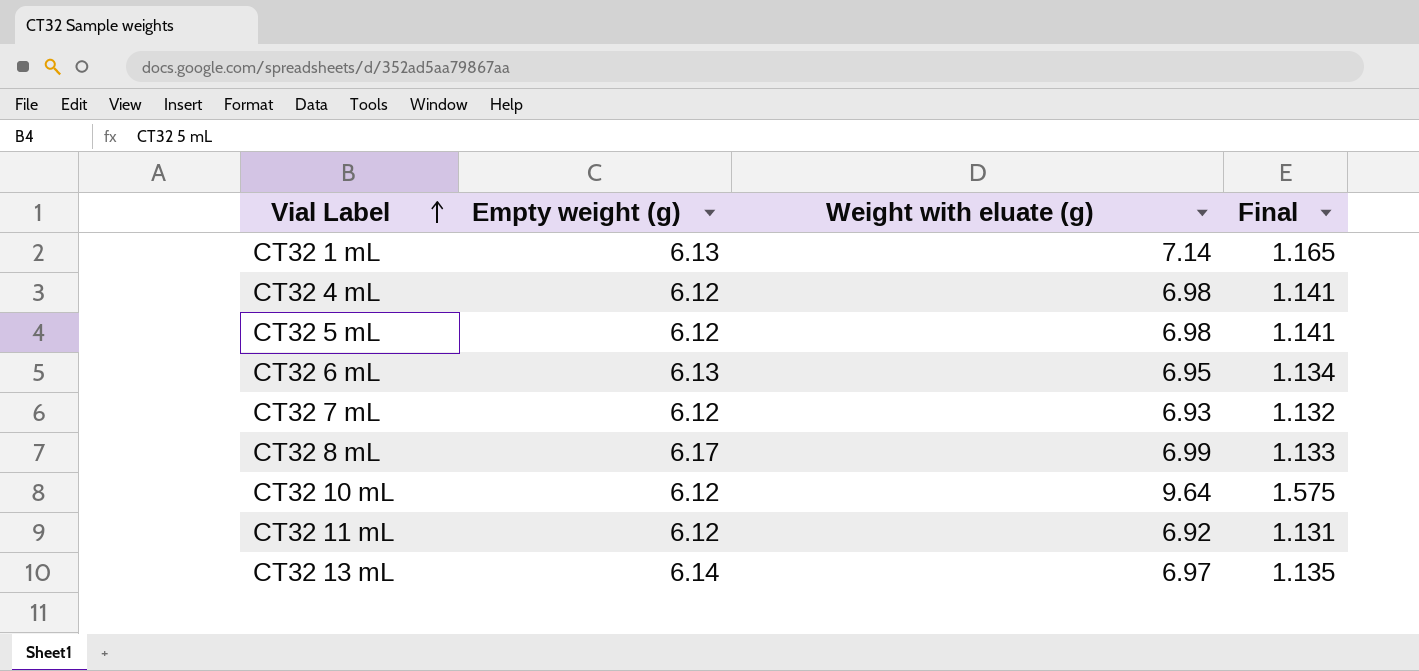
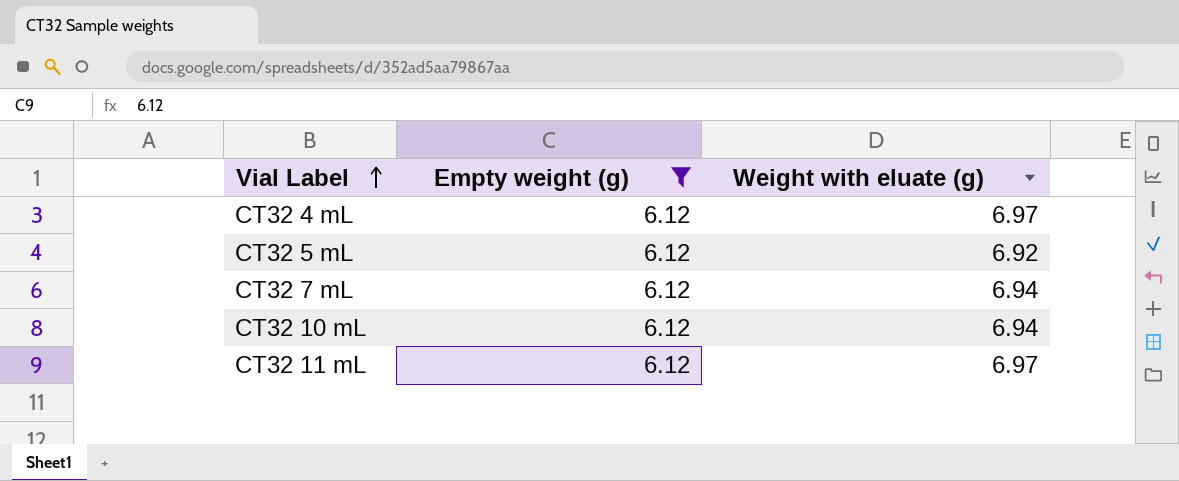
filter: none -> Empty weight (g) = 6.12
column Final | formula: [Weight with eluate (g)] / [Empty weight (g)] -> none
CT32 4 mL | Weight with eluate (g): 6.98 -> 6.97
CT32 5 mL | Weight with eluate (g): 6.98 -> 6.92
CT32 7 mL | Weight with eluate (g): 6.93 -> 6.94
CT32 10 mL | Weight with eluate (g): 9.64 -> 6.94
CT32 11 mL | Weight with eluate (g): 6.92 -> 6.97

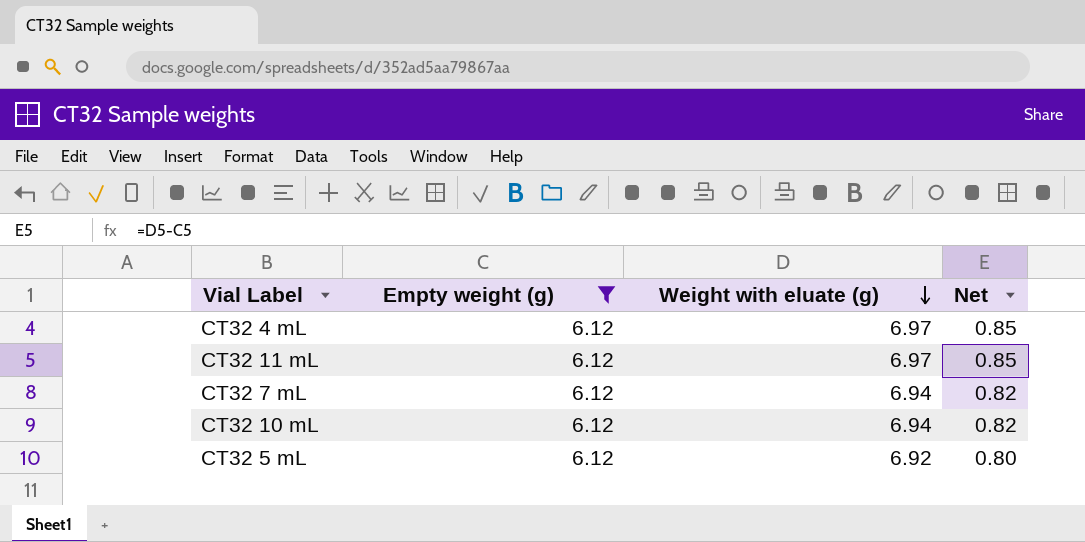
row order: Vial Label ascending -> Weight with eluate (g) descending
column Net | formula: none -> [Weight with eluate (g)] - [Empty weight (g)]

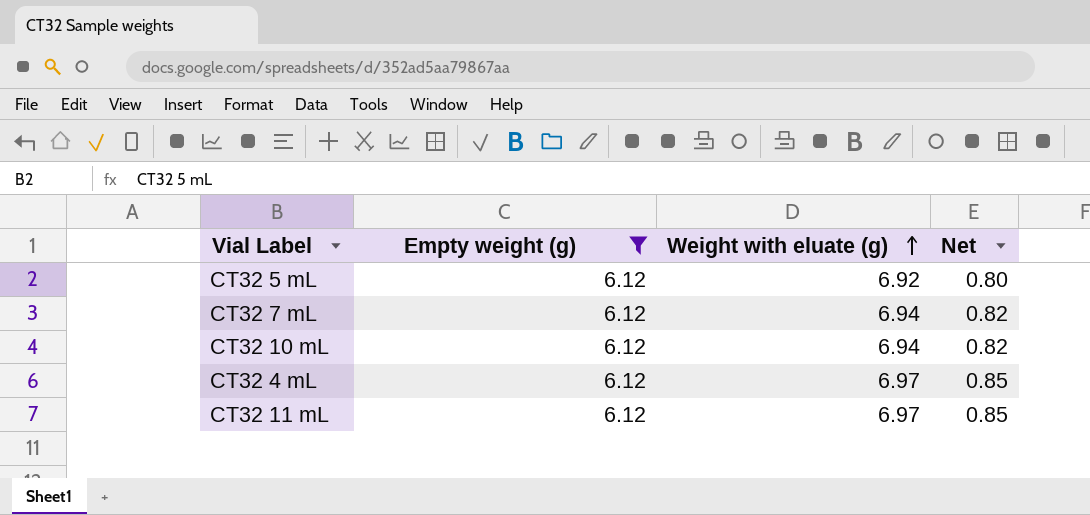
row order: Weight with eluate (g) descending -> Weight with eluate (g) ascending

